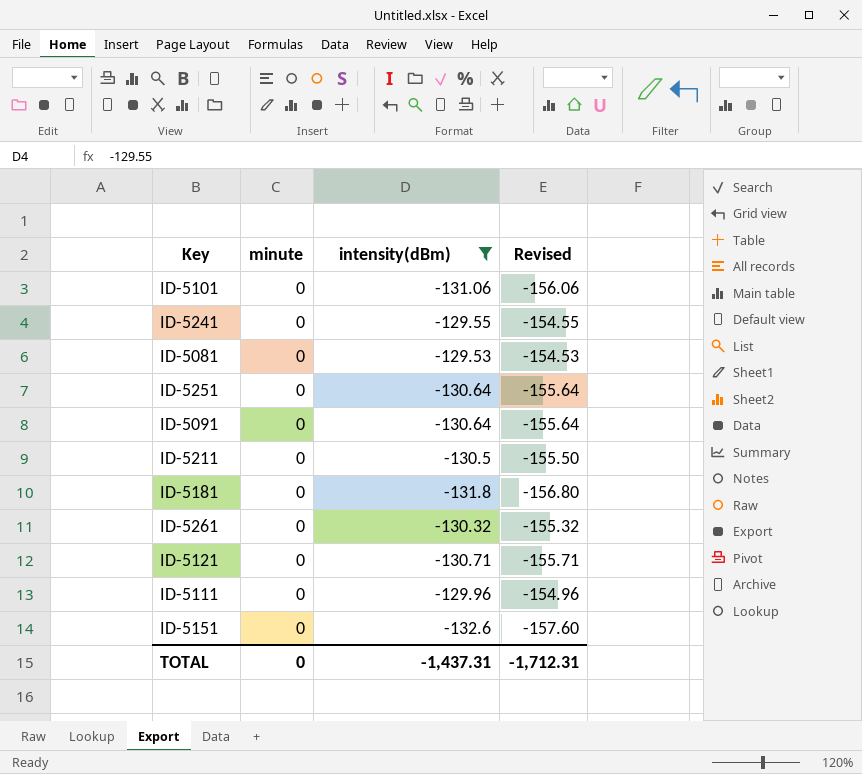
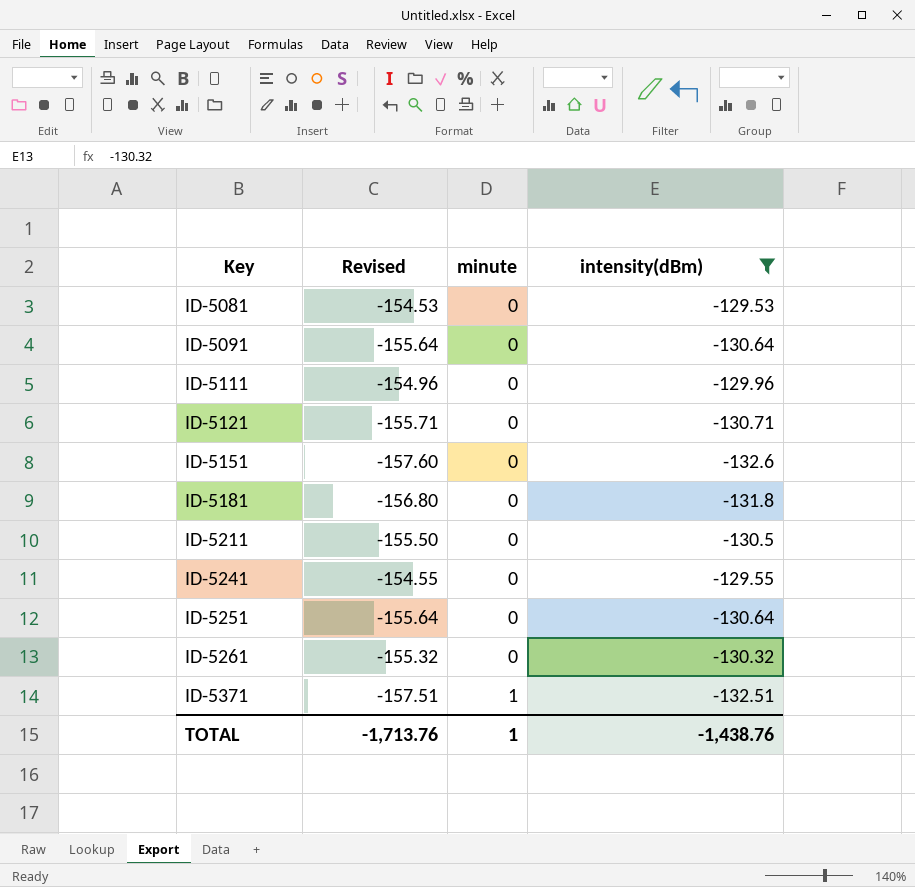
row order: none -> Key ascending
column Revised | position: 4 -> 2
row ID-5101: 0 | -131.06 | -156.06 -> none
row ID-5371: none -> -157.51 | 1 | -132.51
TOTAL | Revised: -1,712.31 -> -1,713.76
TOTAL | minute: 0 -> 1
TOTAL | intensity(dBm): -1,437.31 -> -1,438.76

